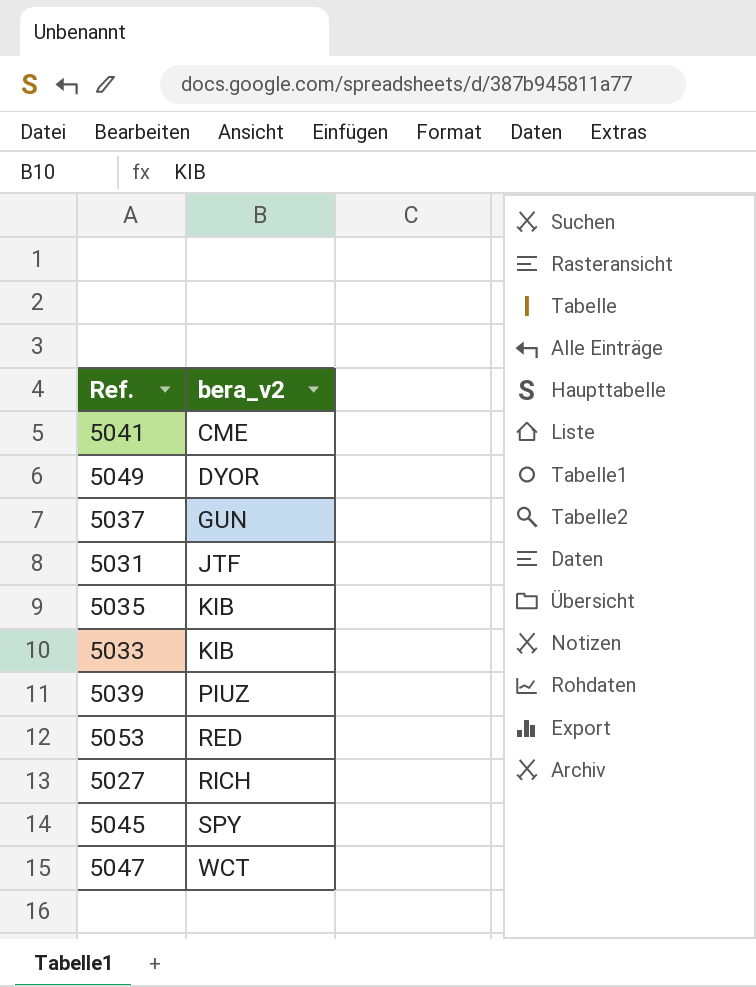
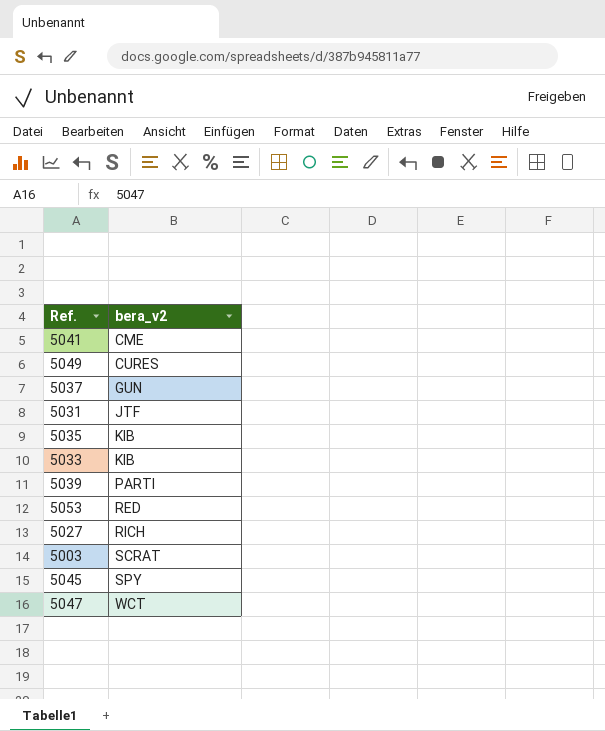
5049 | bera_v2: DYOR -> CURES
5039 | bera_v2: PIUZ -> PARTI
row 5003: none -> SCRAT

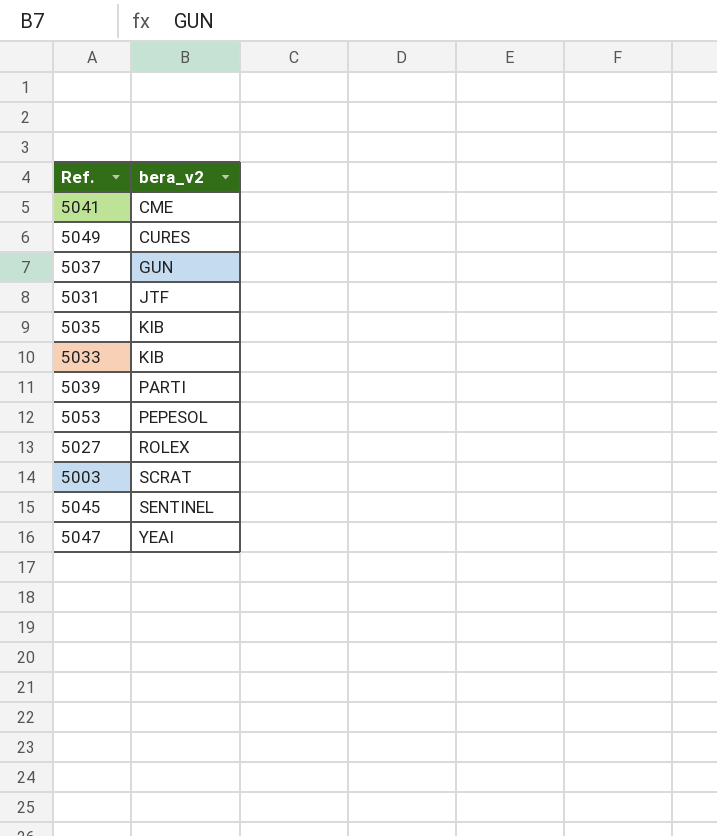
5053 | bera_v2: RED -> PEPESOL
5027 | bera_v2: RICH -> ROLEX
5045 | bera_v2: SPY -> SENTINEL
5047 | bera_v2: WCT -> YEAI

